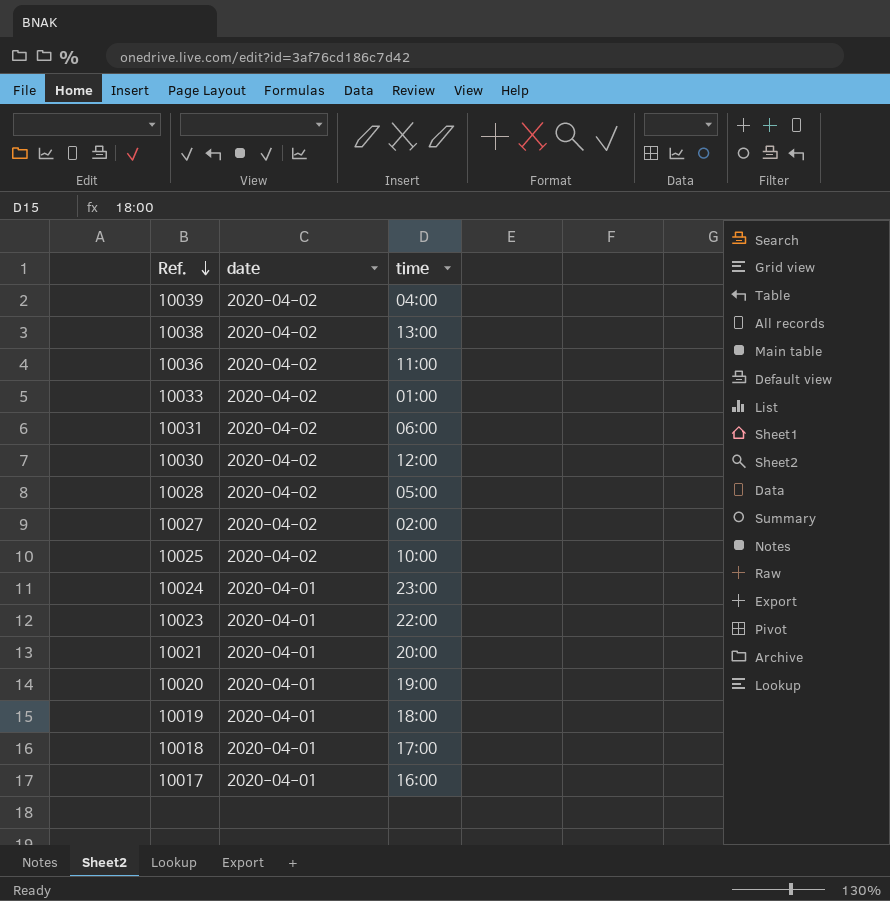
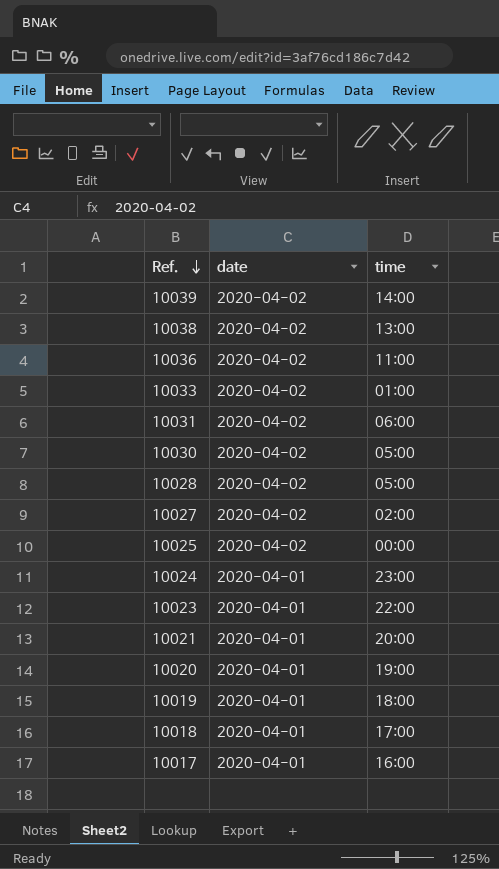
10039 | time: 04:00 -> 14:00
10030 | time: 12:00 -> 05:00
10025 | time: 10:00 -> 00:00

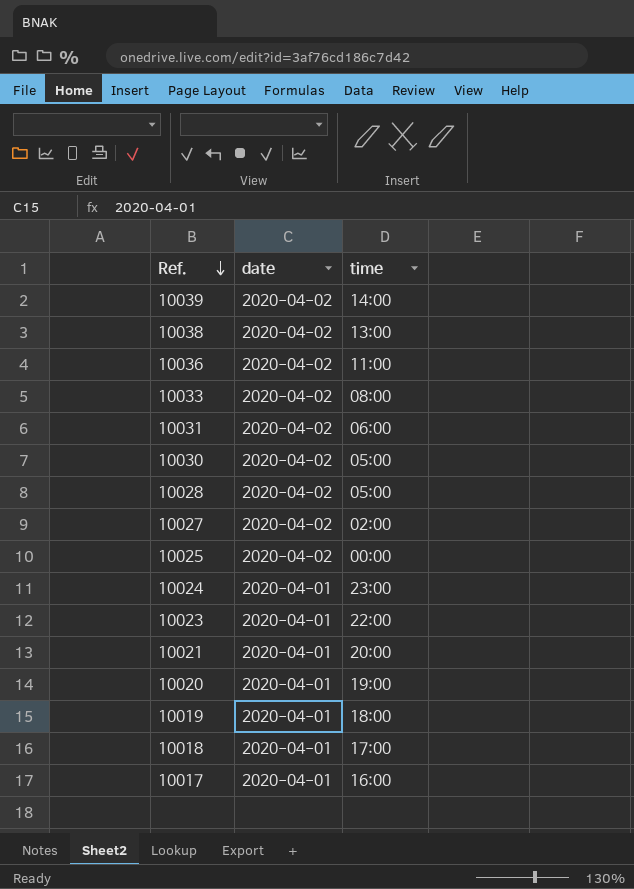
10033 | time: 01:00 -> 08:00

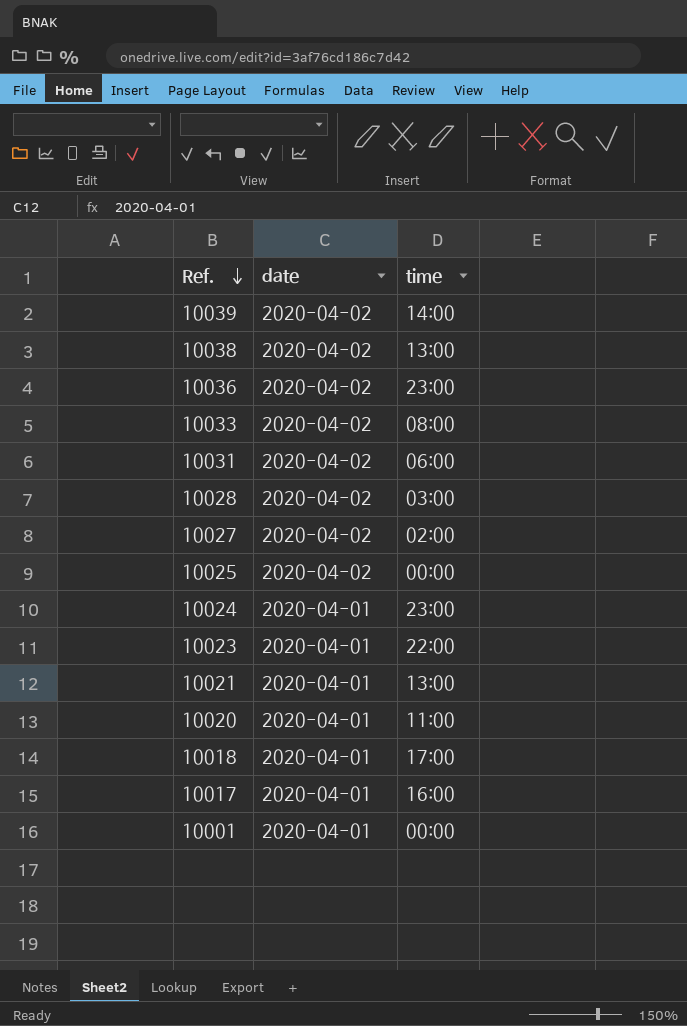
row 10030: 2020-04-02 | 05:00 -> none
row 10019: 2020-04-01 | 18:00 -> none
10036 | time: 11:00 -> 23:00
10028 | time: 05:00 -> 03:00
10021 | time: 20:00 -> 13:00
10020 | time: 19:00 -> 11:00
row 10001: none -> 2020-04-01 | 00:00

